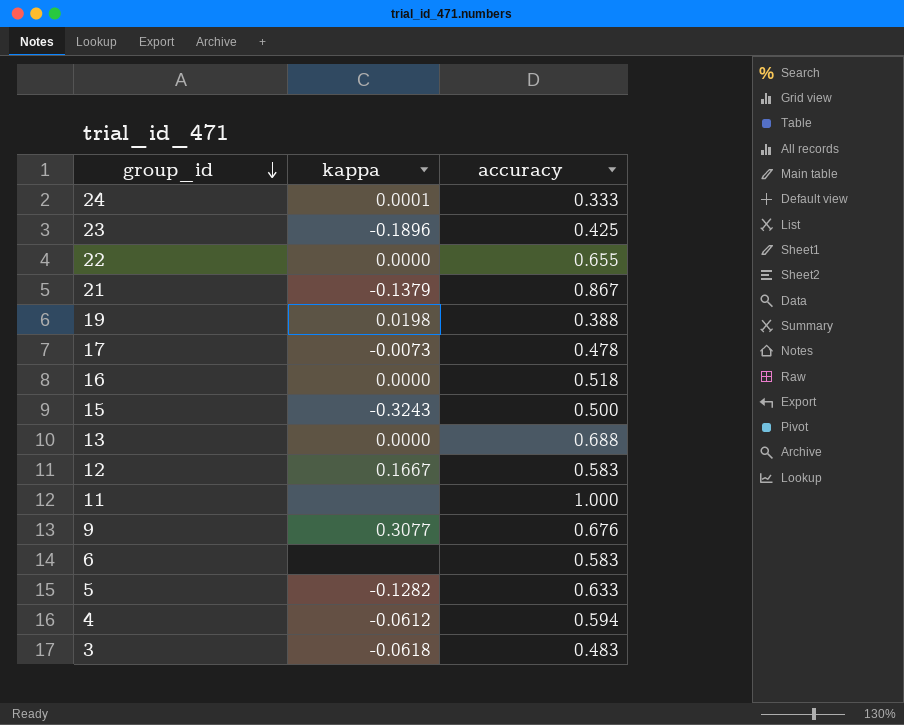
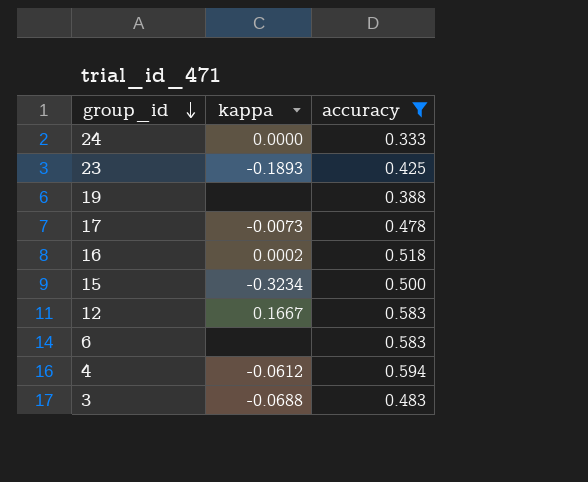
filter: none -> accuracy <= 0.594
24 | kappa: 0.0001 -> 0.0000
23 | kappa: -0.1896 -> -0.1893
19 | kappa: 0.0198 -> none
16 | kappa: 0.0000 -> 0.0002
15 | kappa: -0.3243 -> -0.3234
3 | kappa: -0.0618 -> -0.0688

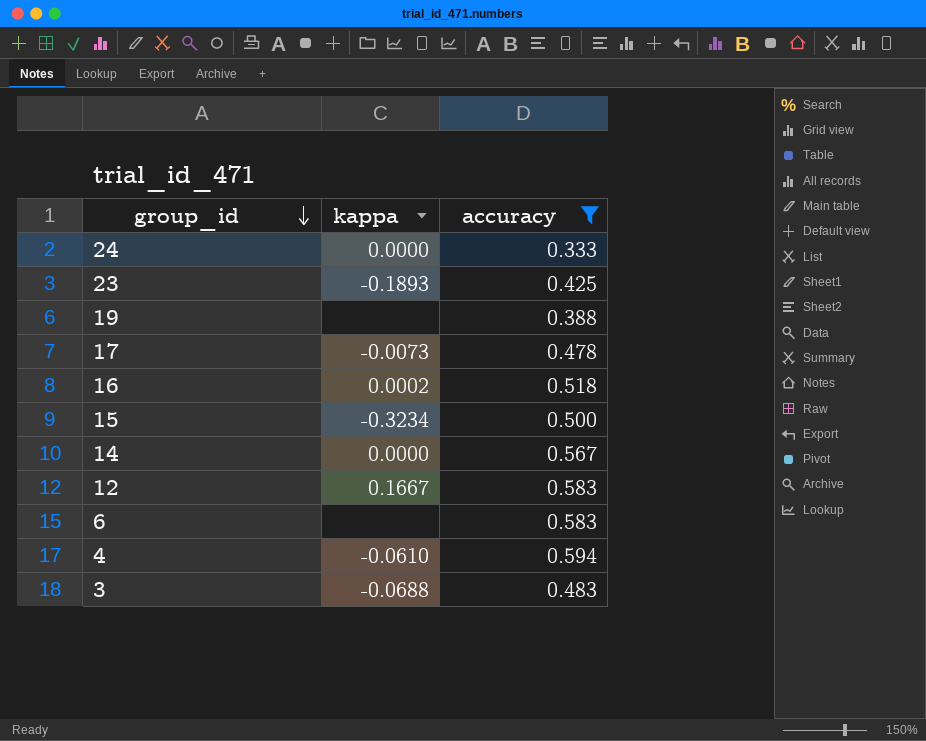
row 14: none -> 0.0000 | 0.567
4 | kappa: -0.0612 -> -0.0610

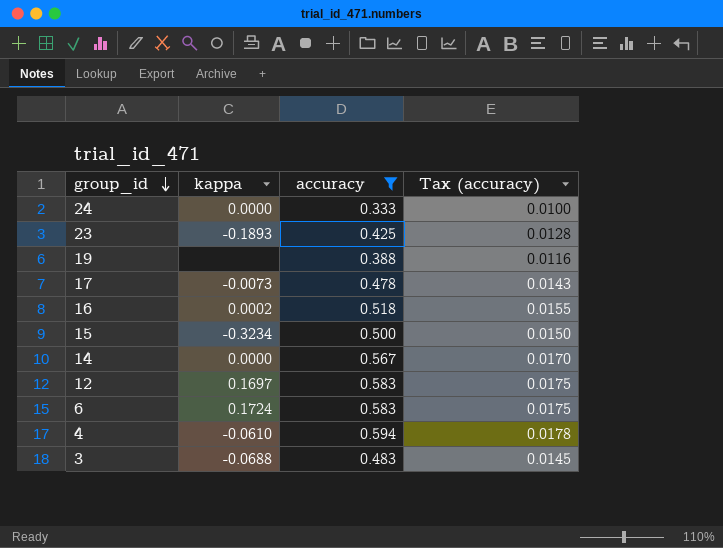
column Tax (accuracy) | formula: none -> [accuracy] * 0.03
12 | kappa: 0.1667 -> 0.1697
6 | kappa: none -> 0.1724

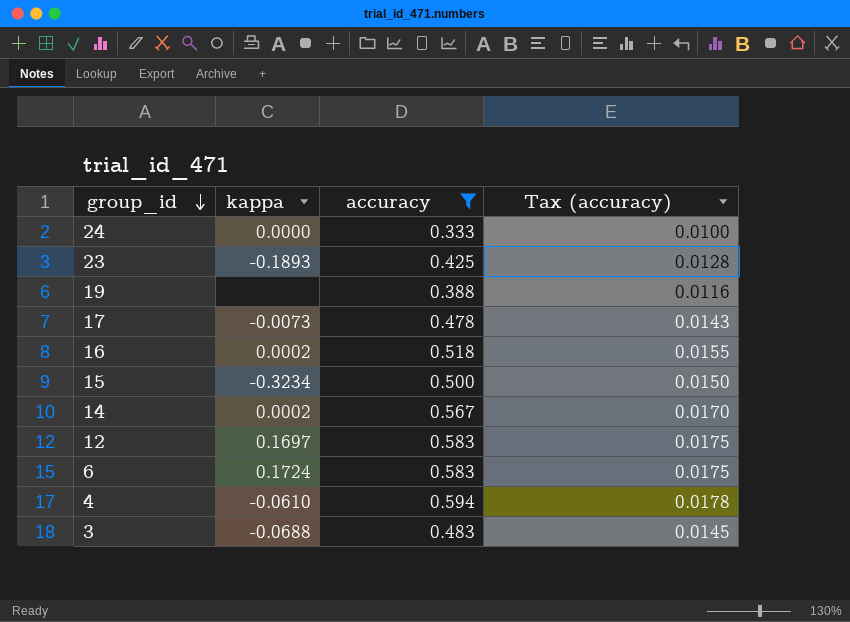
14 | kappa: 0.0000 -> 0.0002

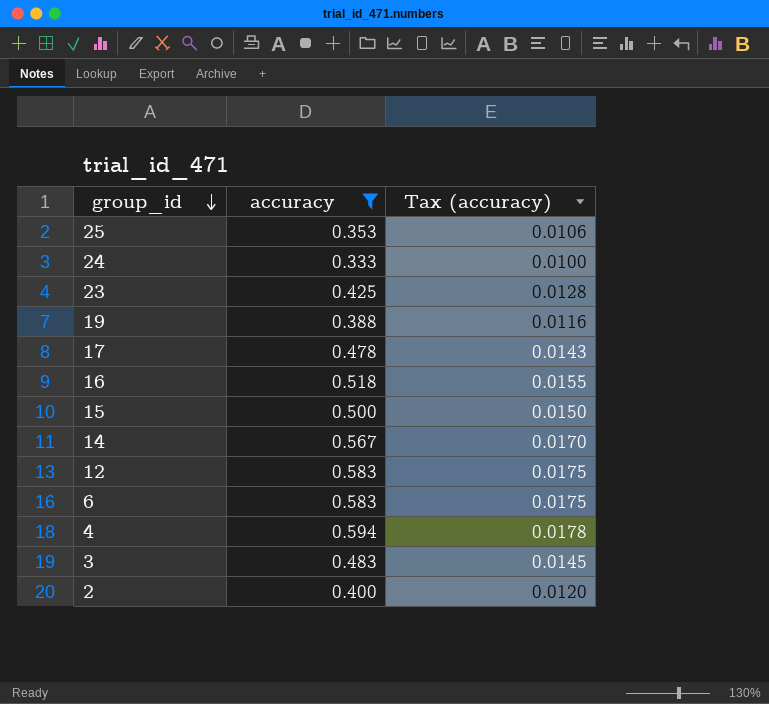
column kappa | position: 2 -> none
row 25: none -> 0.353 | 0.0106
row 2: none -> 0.400 | 0.0120

